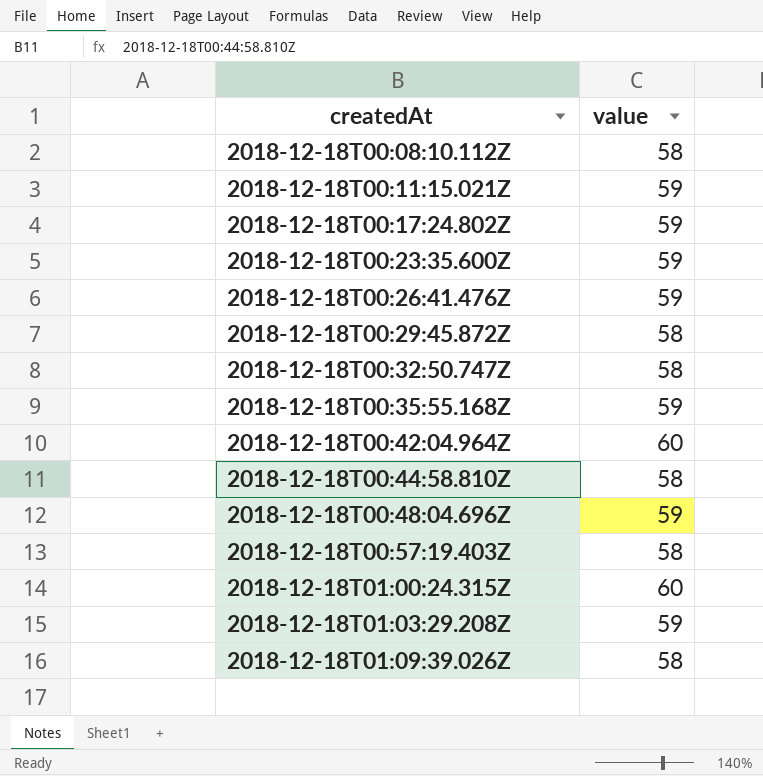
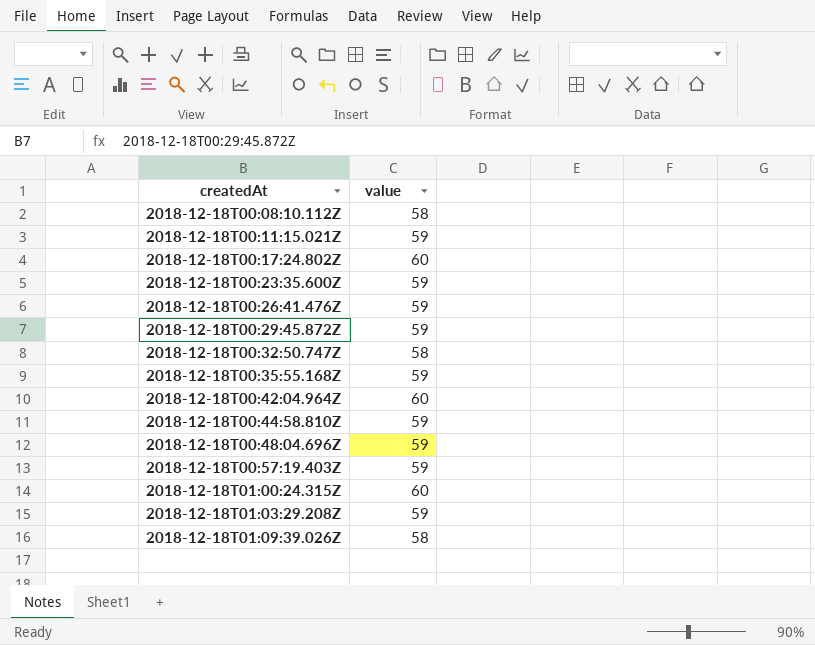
2018-12-18T00:17:24.802Z | value: 59 -> 60
2018-12-18T00:29:45.872Z | value: 58 -> 59
2018-12-18T00:44:58.810Z | value: 58 -> 59
2018-12-18T00:57:19.403Z | value: 58 -> 59

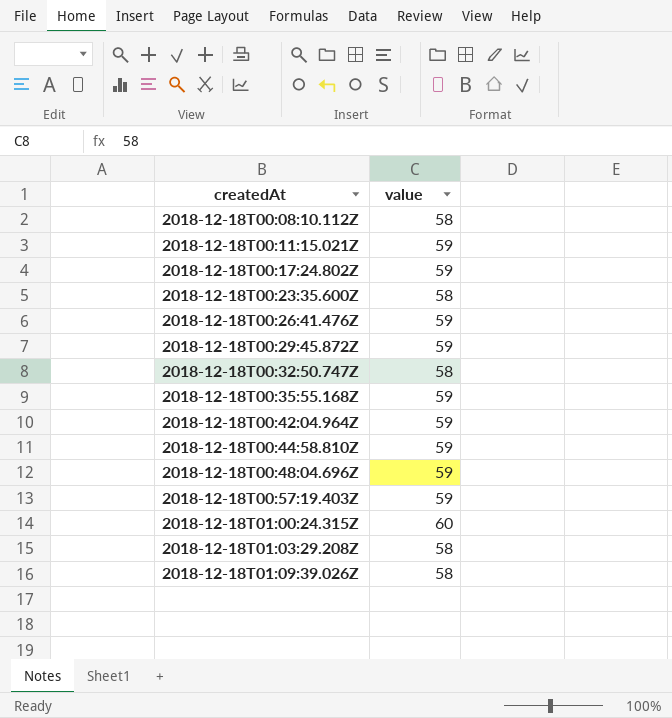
2018-12-18T00:17:24.802Z | value: 60 -> 59
2018-12-18T00:23:35.600Z | value: 59 -> 58
2018-12-18T00:42:04.964Z | value: 60 -> 59
2018-12-18T01:03:29.208Z | value: 59 -> 58

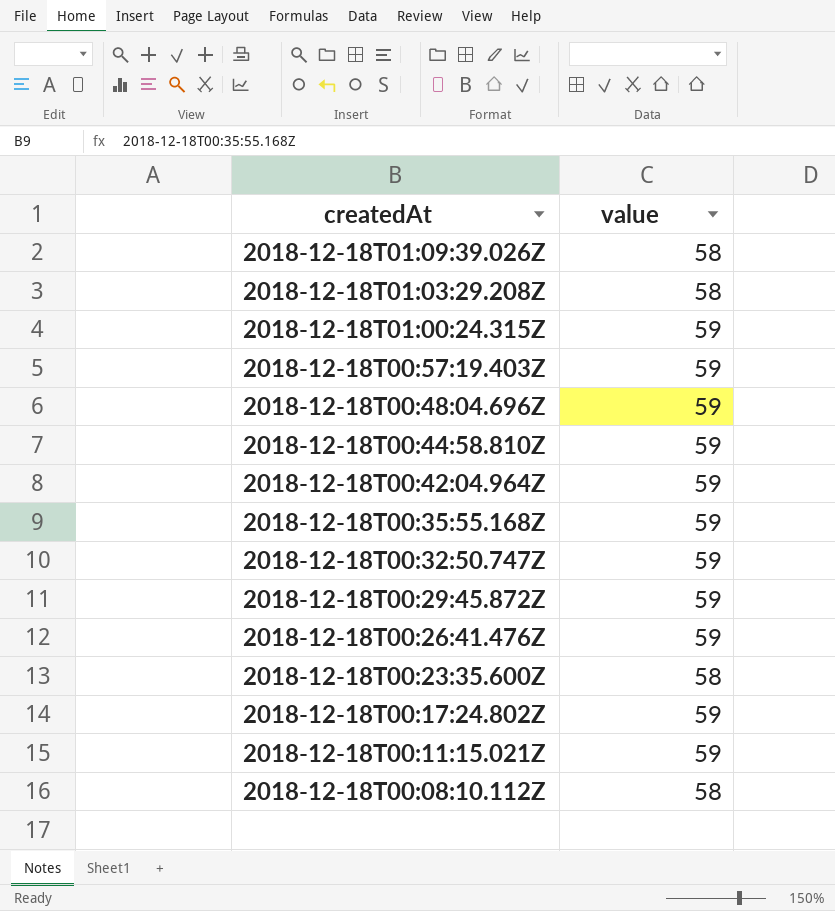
row order: createdAt ascending -> createdAt descending
2018-12-18T01:00:24.315Z | value: 60 -> 59
2018-12-18T00:32:50.747Z | value: 58 -> 59

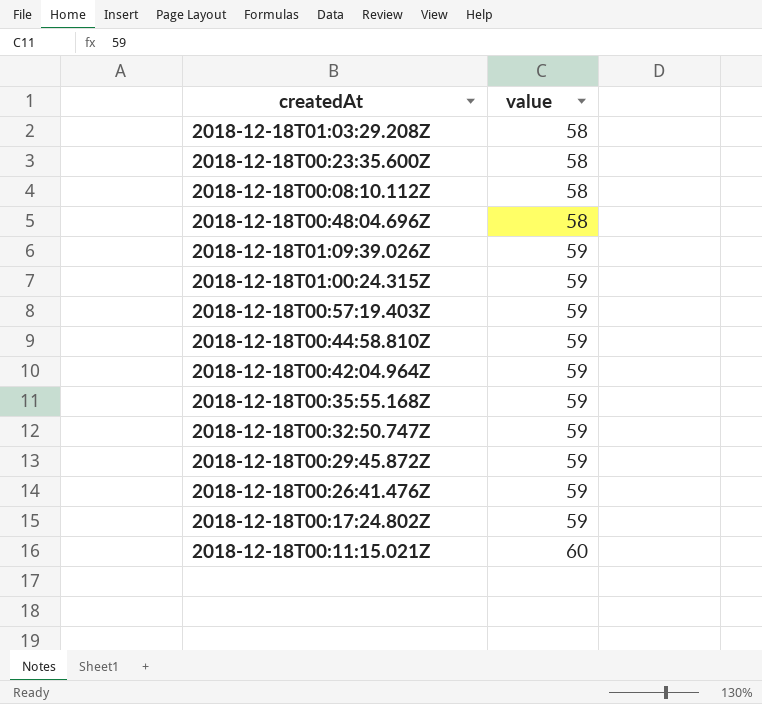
row order: createdAt descending -> value ascending
2018-12-18T00:48:04.696Z | value: 59 -> 58
2018-12-18T01:09:39.026Z | value: 58 -> 59
2018-12-18T00:11:15.021Z | value: 59 -> 60

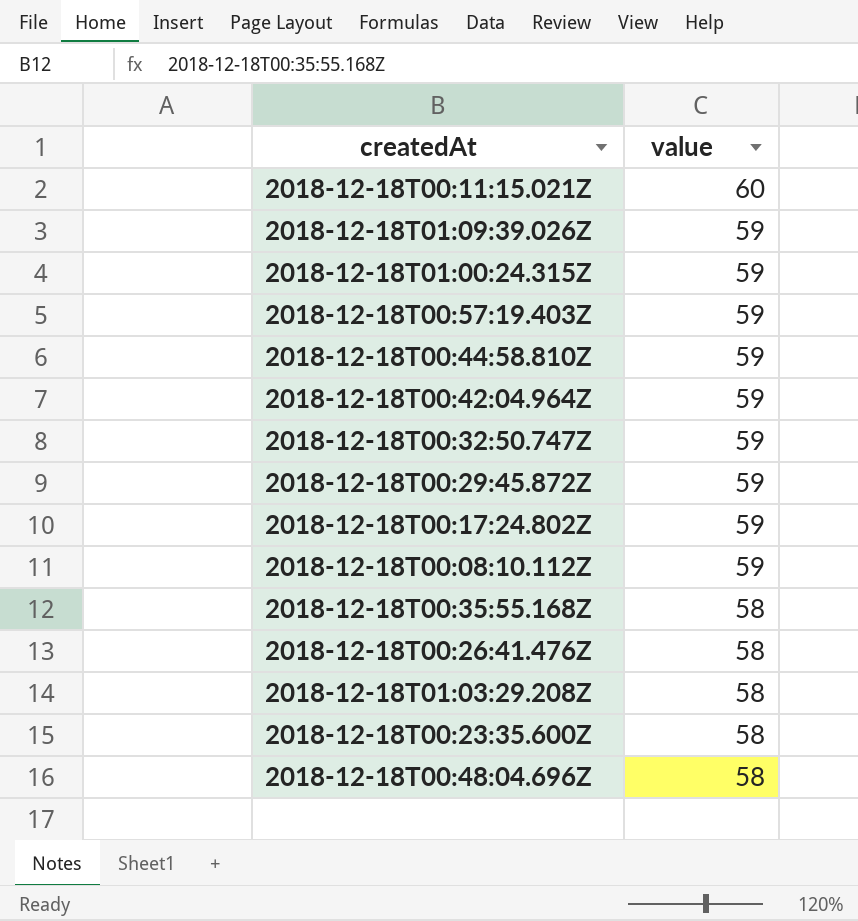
row order: value ascending -> value descending
2018-12-18T00:08:10.112Z | value: 58 -> 59
2018-12-18T00:35:55.168Z | value: 59 -> 58
2018-12-18T00:26:41.476Z | value: 59 -> 58

